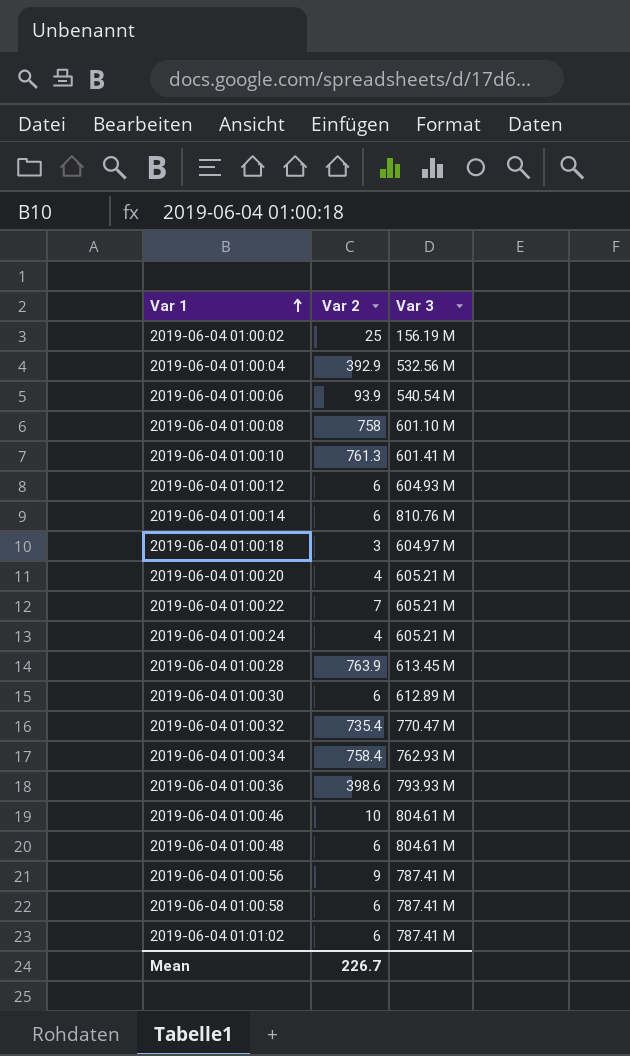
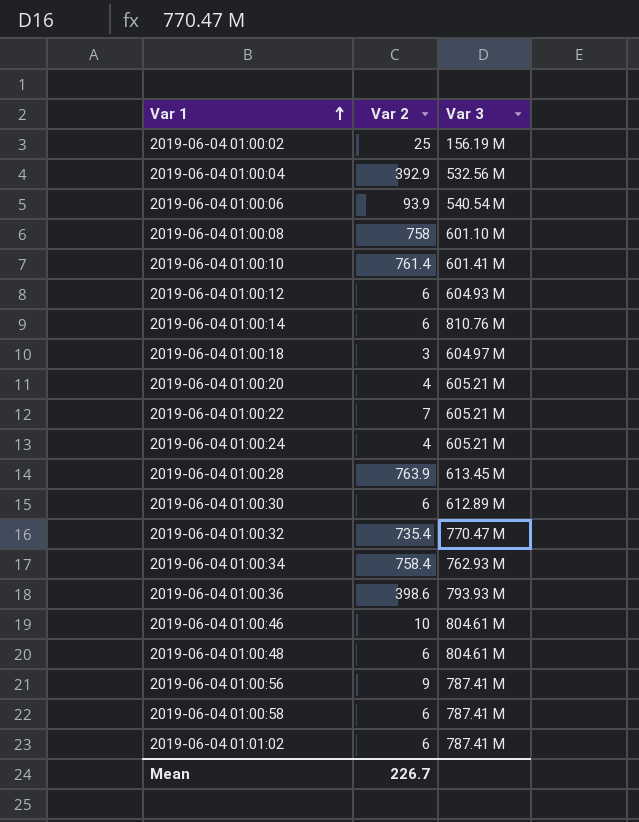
2019-06-04 01:00:10 | Var 2: 761.3 -> 761.4

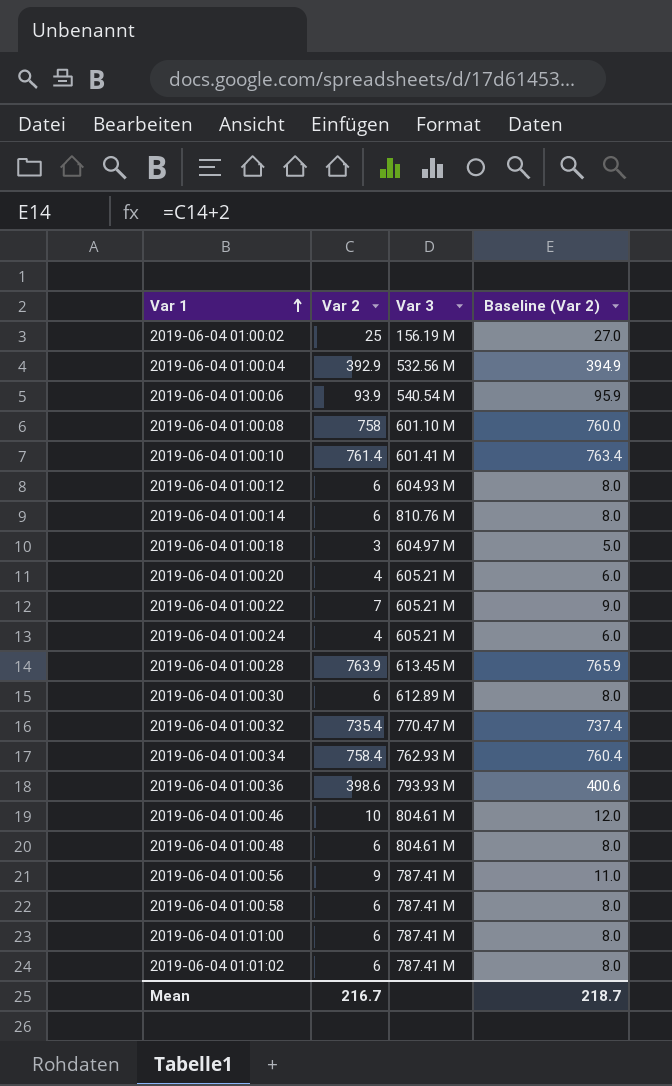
column Baseline (Var 2) | formula: none -> [Var 2] + 2
row 2019-06-04 01:01:00: none -> 6 | 787.41 M | 8.0
Mean | Var 2: 226.7 -> 216.7

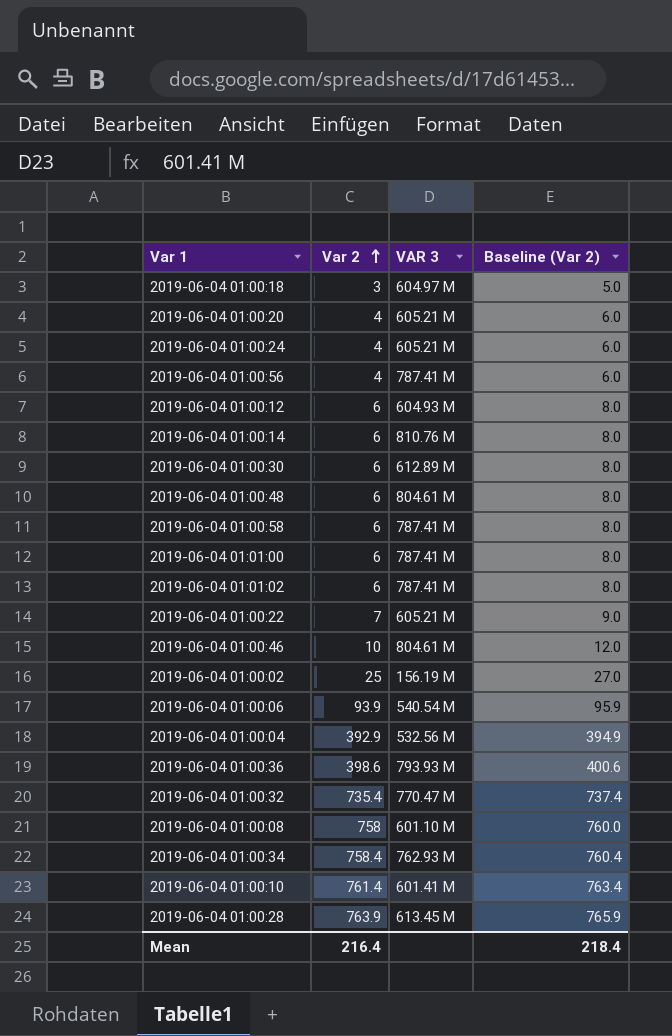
row order: Var 1 ascending -> Var 2 ascending
column name: Var 3 -> VAR 3
2019-06-04 01:00:56 | Var 2: 9 -> 4
2019-06-04 01:00:56 | Baseline (Var 2): 11.0 -> 6.0
Mean | Var 2: 216.7 -> 216.4
Mean | Baseline (Var 2): 218.7 -> 218.4

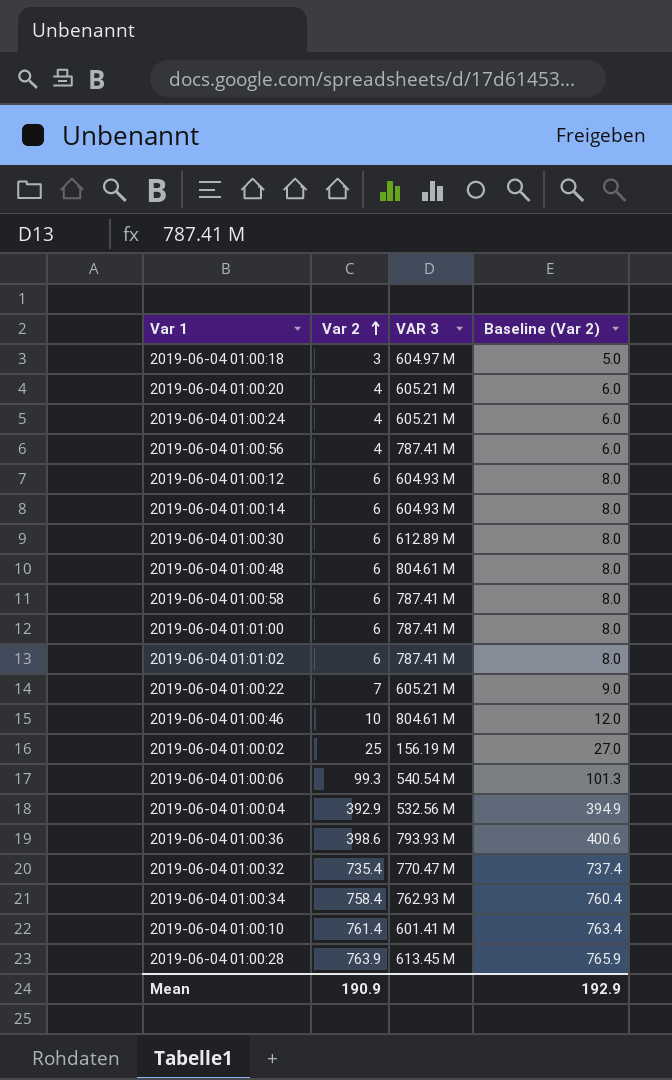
row 2019-06-04 01:00:08: 758 | 601.10 M | 760.0 -> none
2019-06-04 01:00:14 | VAR 3: 810.76 M -> 604.93 M
2019-06-04 01:00:06 | Var 2: 93.9 -> 99.3
2019-06-04 01:00:06 | Baseline (Var 2): 95.9 -> 101.3
Mean | Var 2: 216.4 -> 190.9
Mean | Baseline (Var 2): 218.4 -> 192.9

